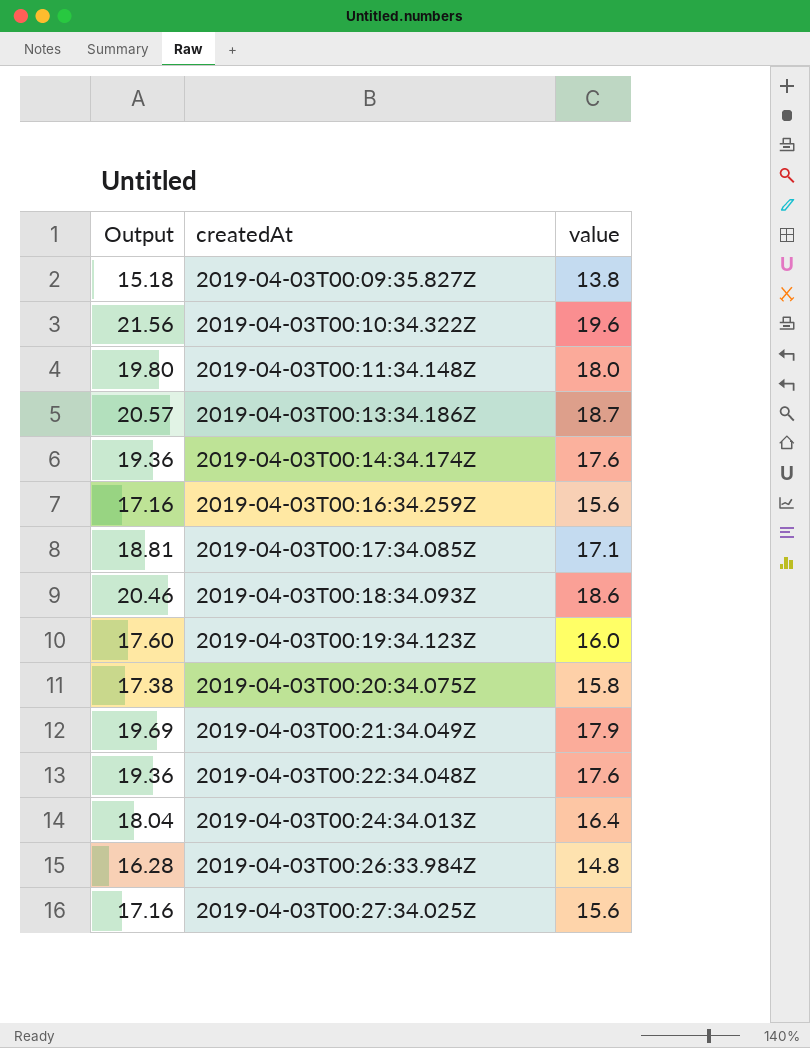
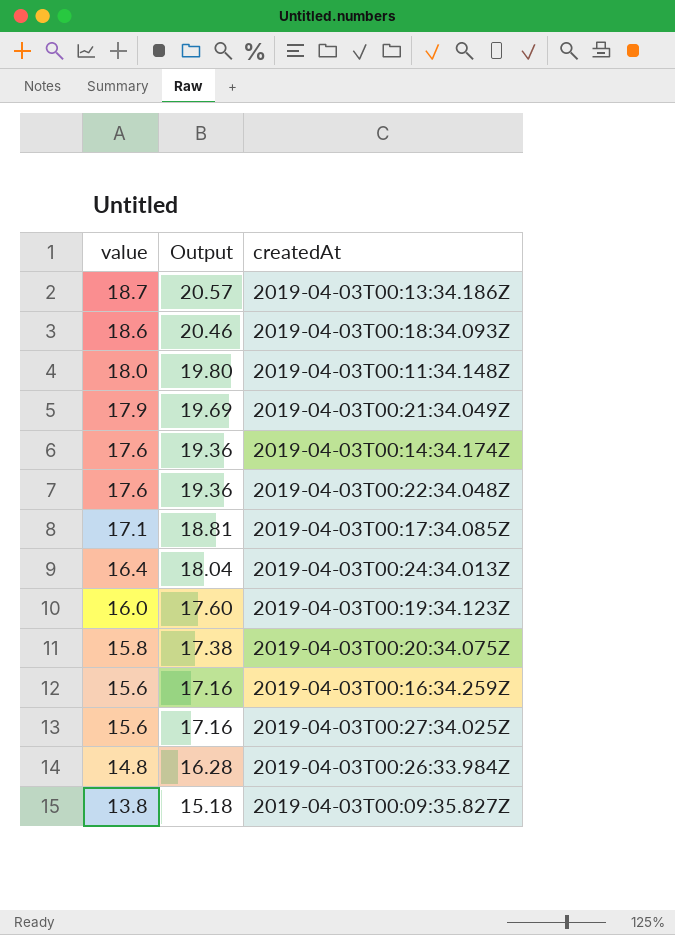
row order: createdAt ascending -> value descending
column value | position: 3 -> 1
row 2019-04-03T00:10:34.322Z: 21.56 | 19.6 -> none

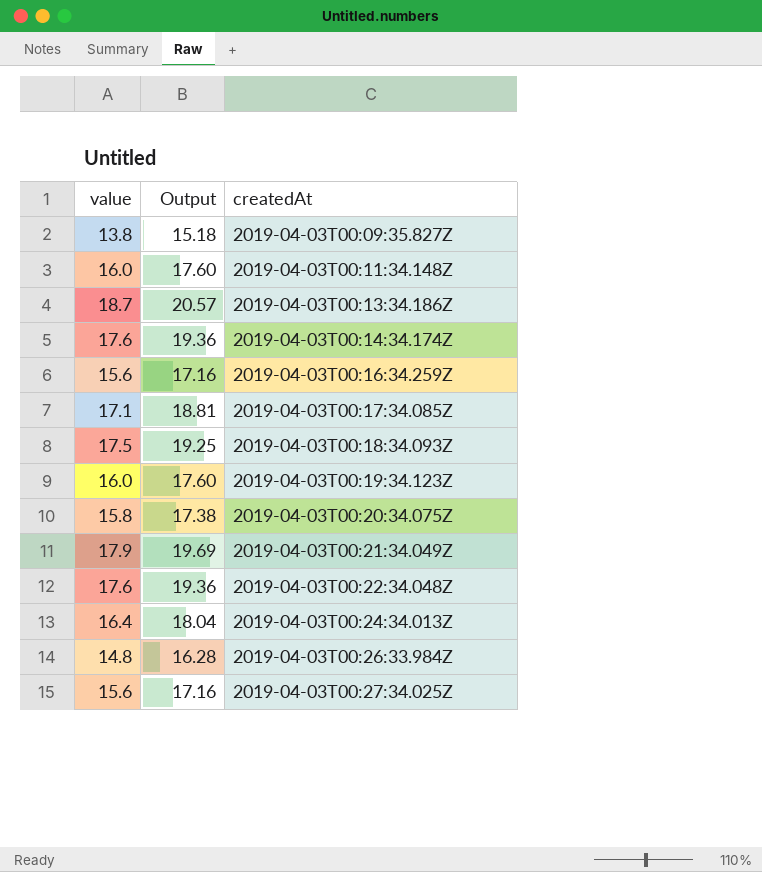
row order: value descending -> createdAt ascending
2019-04-03T00:11:34.148Z | value: 18.0 -> 16.0
2019-04-03T00:11:34.148Z | Output: 19.80 -> 17.60
2019-04-03T00:18:34.093Z | value: 18.6 -> 17.5
2019-04-03T00:18:34.093Z | Output: 20.46 -> 19.25

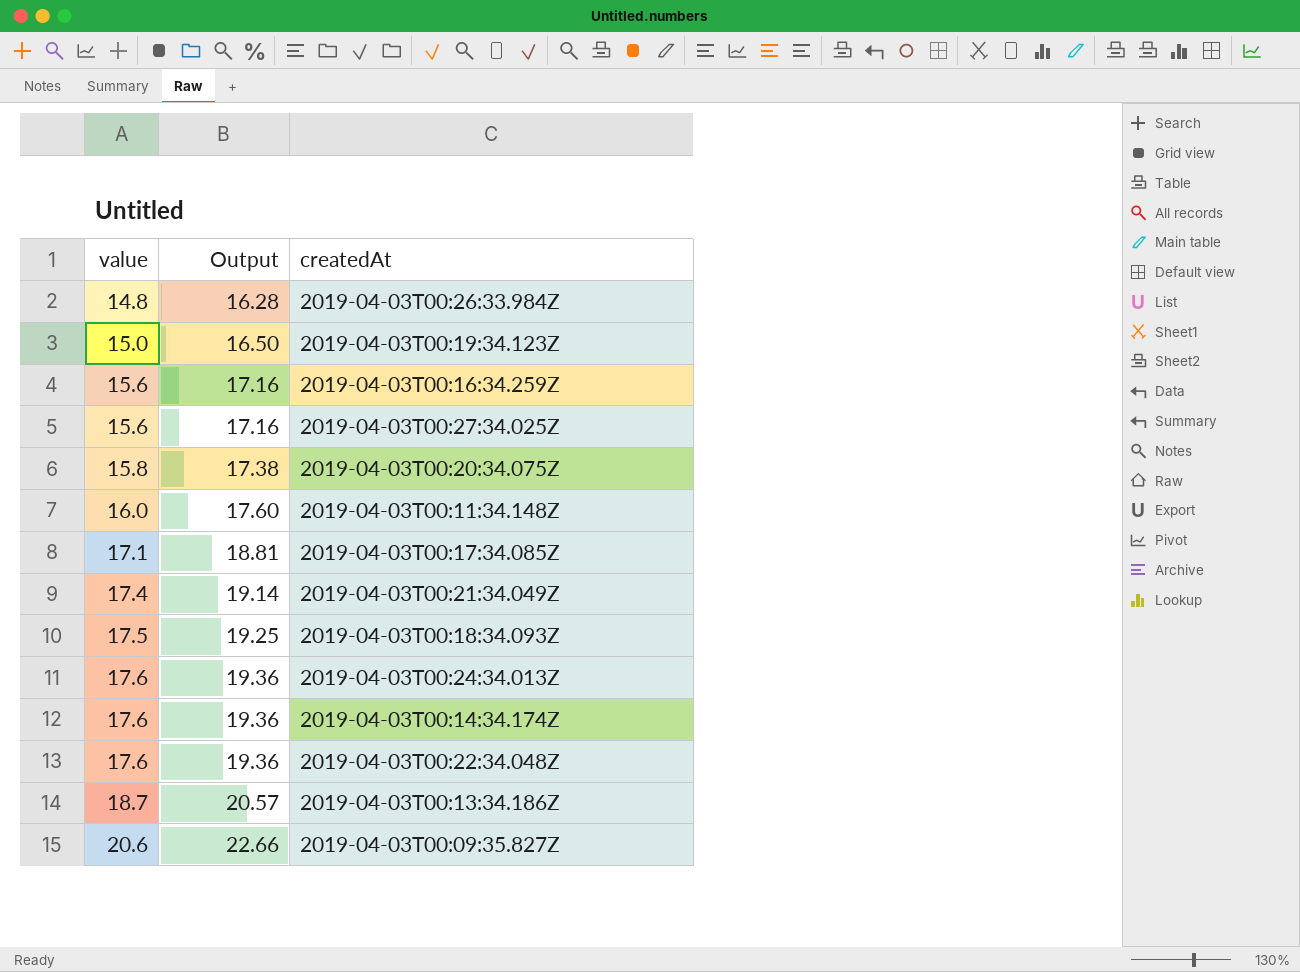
row order: createdAt ascending -> value ascending
2019-04-03T00:19:34.123Z | value: 16.0 -> 15.0
2019-04-03T00:19:34.123Z | Output: 17.60 -> 16.50
2019-04-03T00:21:34.049Z | value: 17.9 -> 17.4
2019-04-03T00:21:34.049Z | Output: 19.69 -> 19.14
2019-04-03T00:24:34.013Z | value: 16.4 -> 17.6
2019-04-03T00:24:34.013Z | Output: 18.04 -> 19.36
2019-04-03T00:09:35.827Z | value: 13.8 -> 20.6
2019-04-03T00:09:35.827Z | Output: 15.18 -> 22.66

